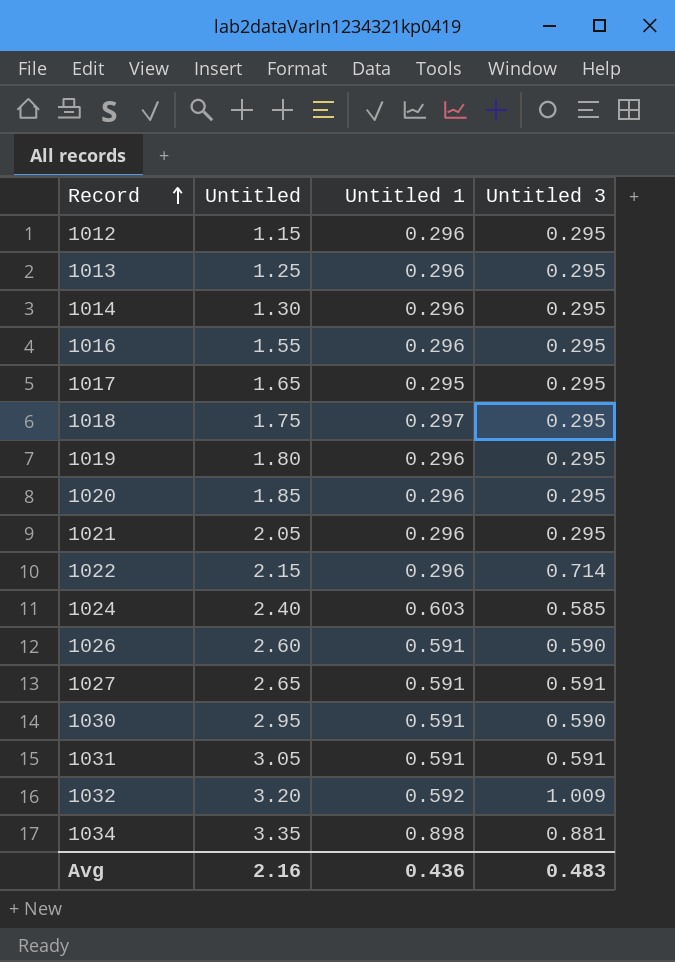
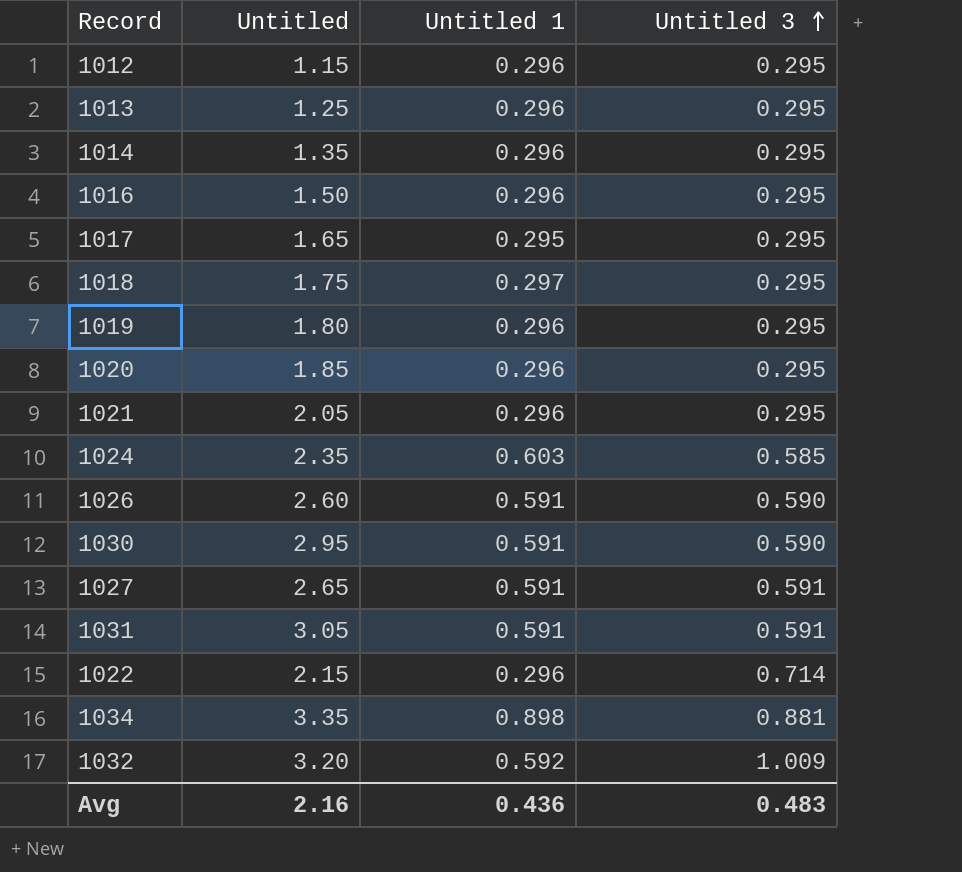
row order: Record ascending -> Untitled 3 ascending
1014 | Untitled: 1.30 -> 1.35
1016 | Untitled: 1.55 -> 1.50
1024 | Untitled: 2.40 -> 2.35

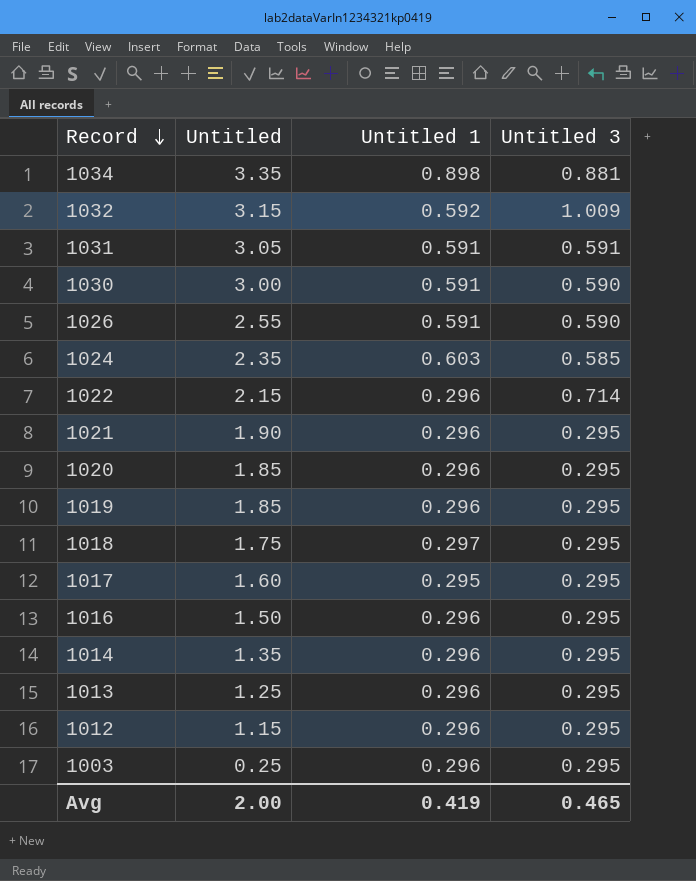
row order: Untitled 3 ascending -> Record descending
row 1027: 2.65 | 0.591 | 0.591 -> none
1032 | Untitled: 3.20 -> 3.15
1030 | Untitled: 2.95 -> 3.00
1026 | Untitled: 2.60 -> 2.55
1021 | Untitled: 2.05 -> 1.90
1019 | Untitled: 1.80 -> 1.85
1017 | Untitled: 1.65 -> 1.60
row 1003: none -> 0.25 | 0.296 | 0.295
Avg | Untitled: 2.16 -> 2.00
Avg | Untitled 1: 0.436 -> 0.419
Avg | Untitled 3: 0.483 -> 0.465

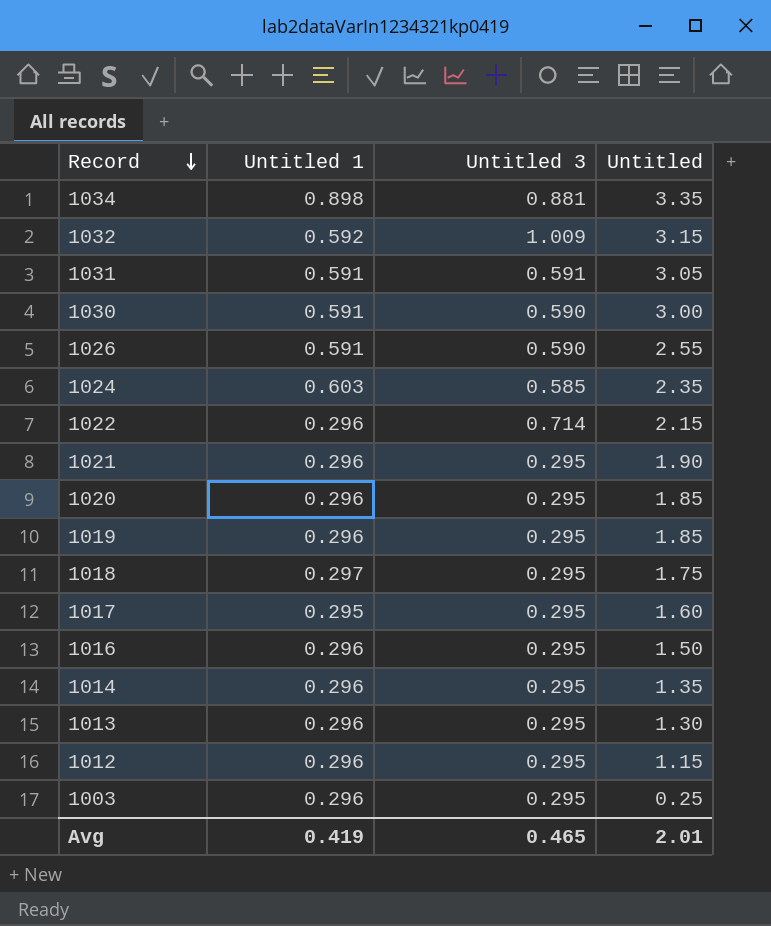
column Untitled | position: 2 -> 4
1013 | Untitled: 1.25 -> 1.30
Avg | Untitled: 2.00 -> 2.01

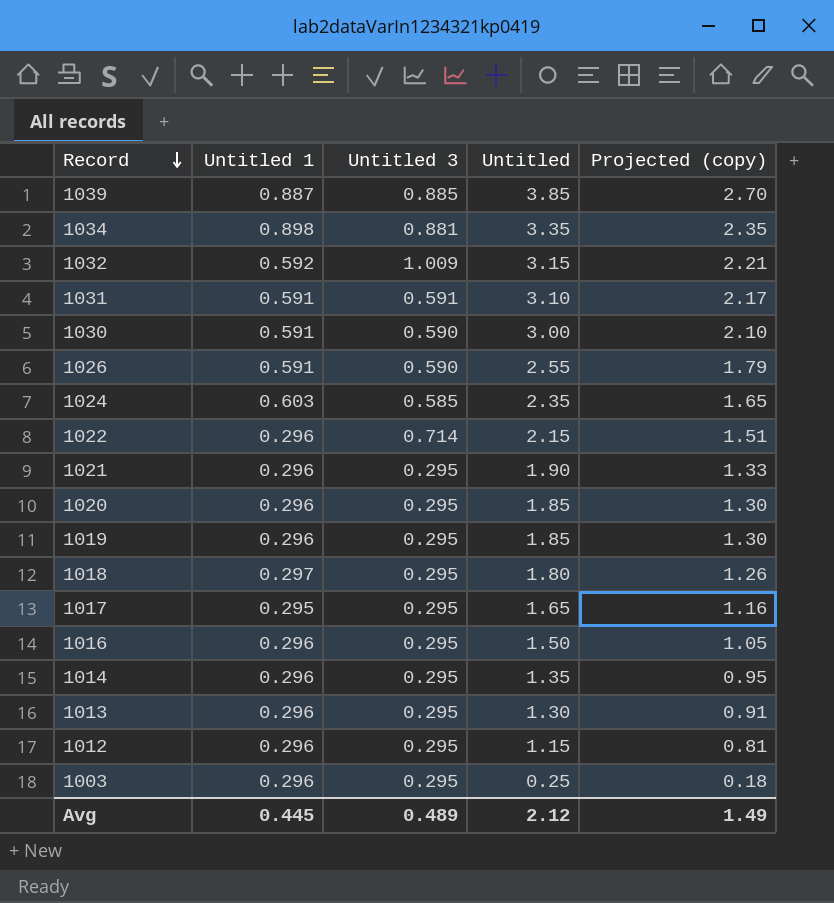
column Projected (copy) | formula: none -> [Untitled] * 0.7
row 1039: none -> 0.887 | 0.885 | 3.85 | 2.70
1031 | Untitled: 3.05 -> 3.10
1018 | Untitled: 1.75 -> 1.80
1017 | Untitled: 1.60 -> 1.65
Avg | Untitled 1: 0.419 -> 0.445
Avg | Untitled 3: 0.465 -> 0.489
Avg | Untitled: 2.01 -> 2.12

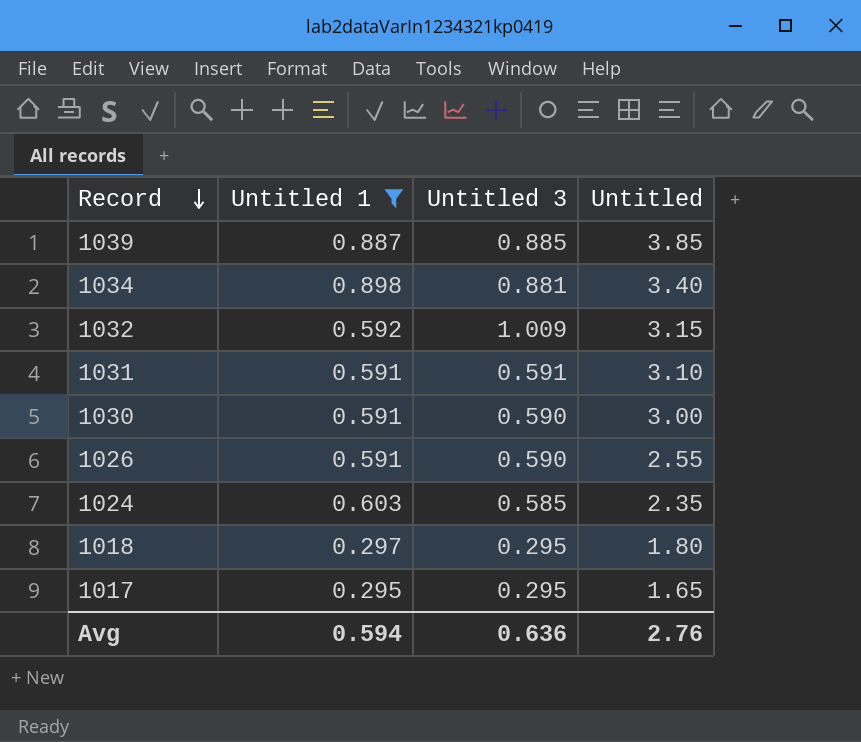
filter: none -> Untitled 1 != 0.296
column Projected (copy) | formula: [Untitled] * 0.7 -> none
1034 | Untitled: 3.35 -> 3.40
Avg | Untitled 1: 0.445 -> 0.594
Avg | Untitled 3: 0.489 -> 0.636
Avg | Untitled: 2.12 -> 2.76

